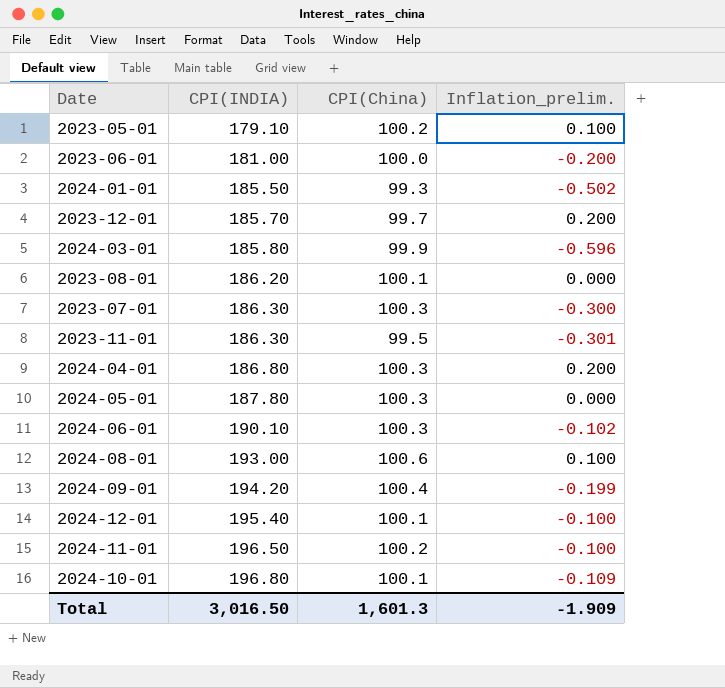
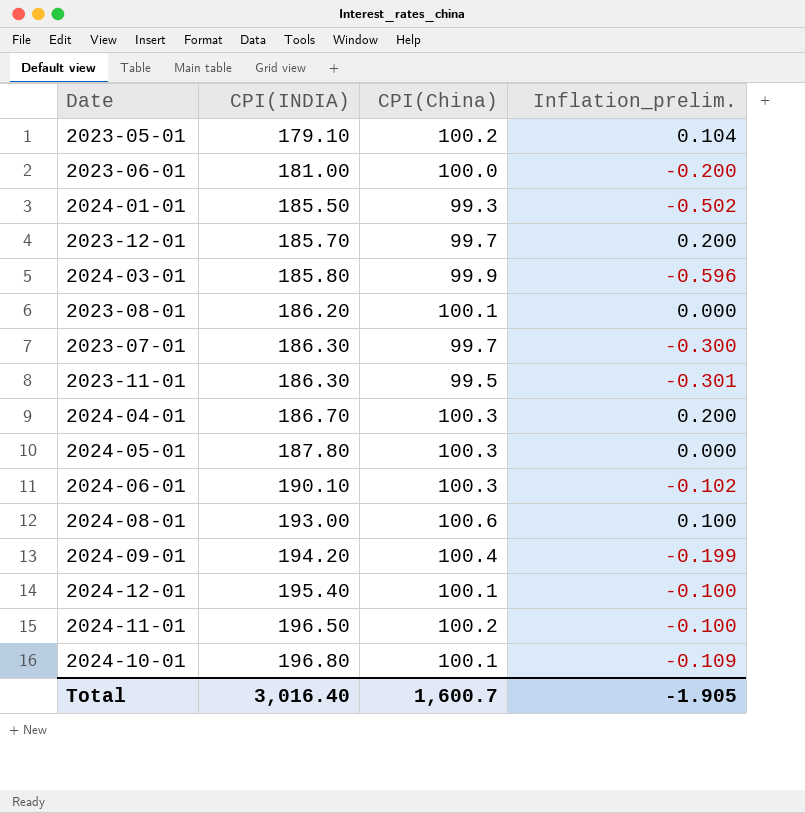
2023-05-01 | Inflation_prelim.: 0.100 -> 0.104
2023-07-01 | CPI(China): 100.3 -> 99.7
2024-04-01 | CPI(INDIA): 186.80 -> 186.70
Total | CPI(INDIA): 3,016.50 -> 3,016.40
Total | CPI(China): 1,601.3 -> 1,600.7
Total | Inflation_prelim.: -1.909 -> -1.905

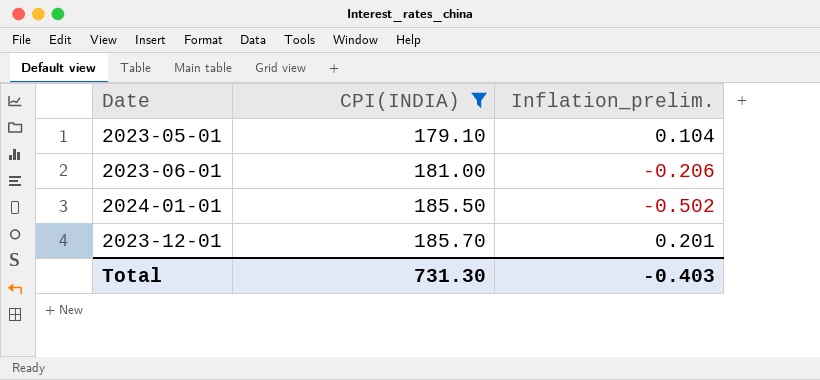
filter: none -> CPI(INDIA) <= 185.70
column CPI(China) | position: 3 -> none
2023-06-01 | Inflation_prelim.: -0.200 -> -0.206
2023-12-01 | Inflation_prelim.: 0.200 -> 0.201
Total | CPI(INDIA): 3,016.40 -> 731.30
Total | Inflation_prelim.: -1.905 -> -0.403

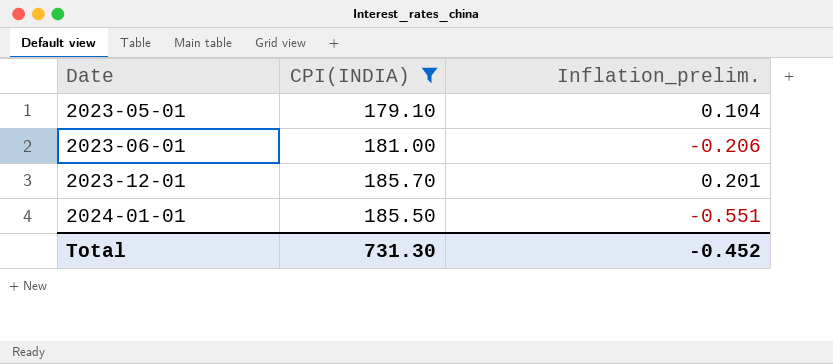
row order: CPI(INDIA) ascending -> Date ascending
2024-01-01 | Inflation_prelim.: -0.502 -> -0.551
Total | Inflation_prelim.: -0.403 -> -0.452

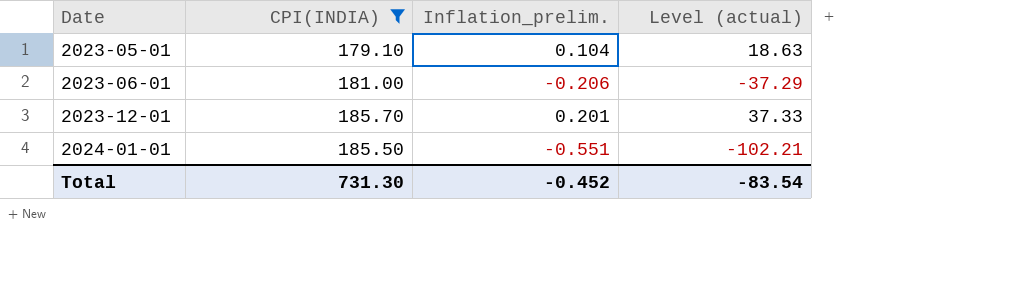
column Level (actual) | formula: none -> [CPI(INDIA)] * [Inflation_prelim.]

